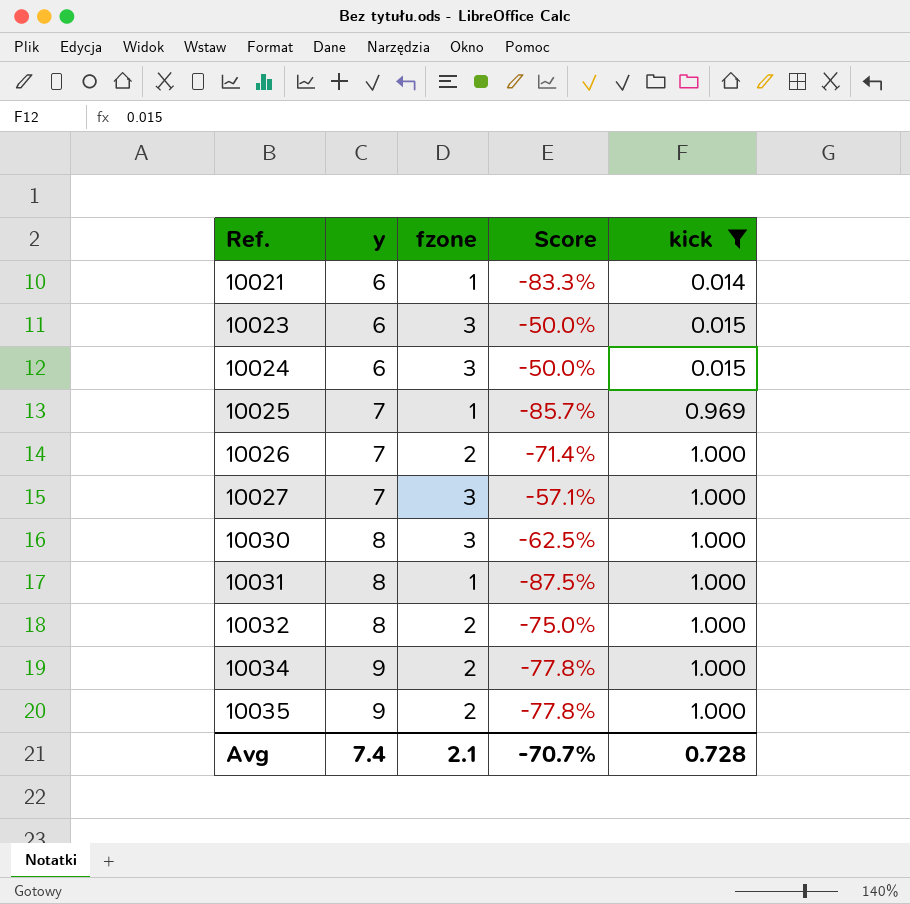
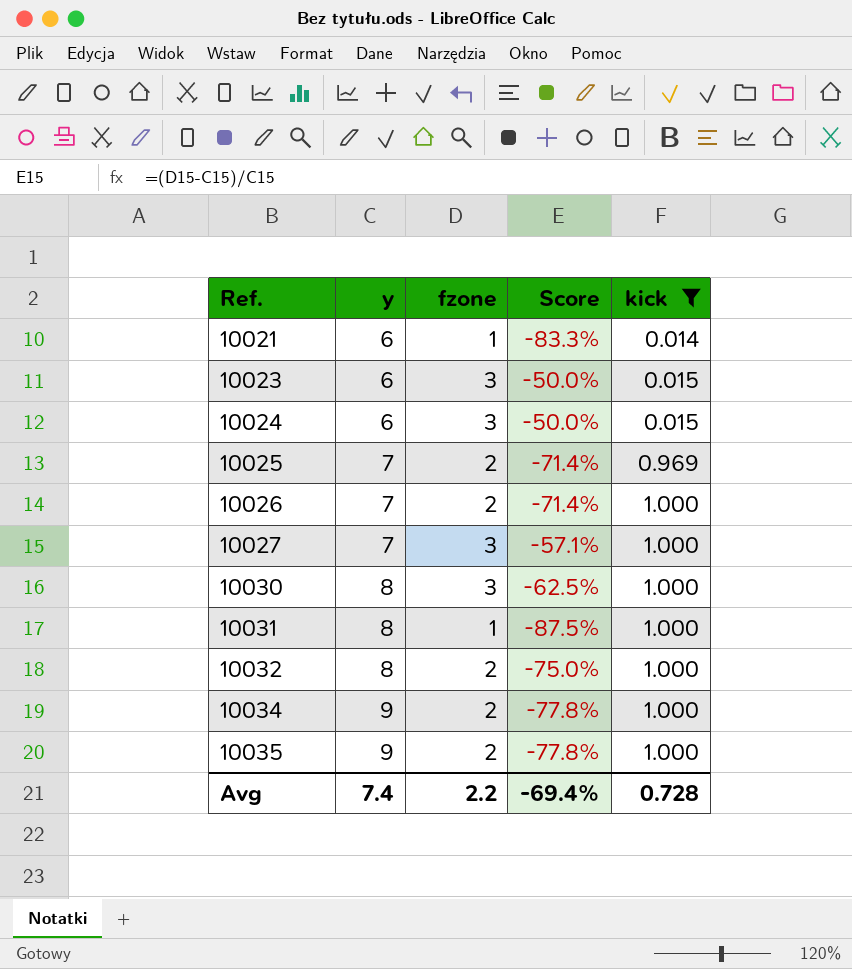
10025 | fzone: 1 -> 2
10025 | Score: -85.7% -> -71.4%
Avg | fzone: 2.1 -> 2.2
Avg | Score: -70.7% -> -69.4%

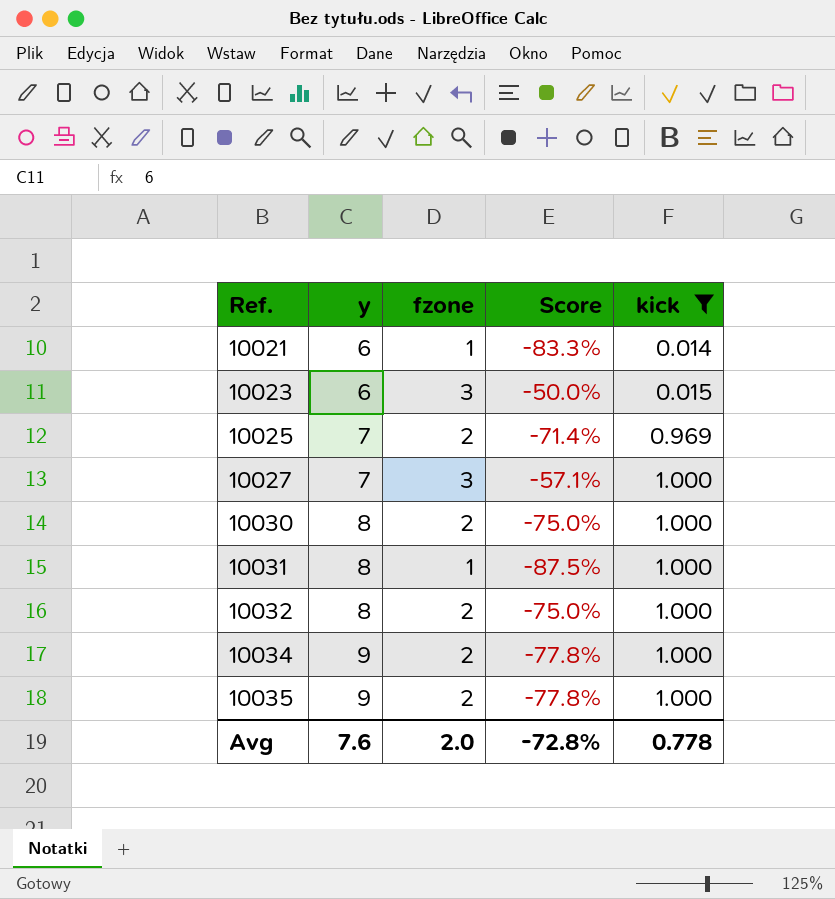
row 10024: 6 | 3 | -50.0% | 0.015 -> none
row 10026: 7 | 2 | -71.4% | 1.000 -> none
10030 | fzone: 3 -> 2
10030 | Score: -62.5% -> -75.0%
Avg | y: 7.4 -> 7.6
Avg | fzone: 2.2 -> 2.0
Avg | Score: -69.4% -> -72.8%
Avg | kick: 0.728 -> 0.778

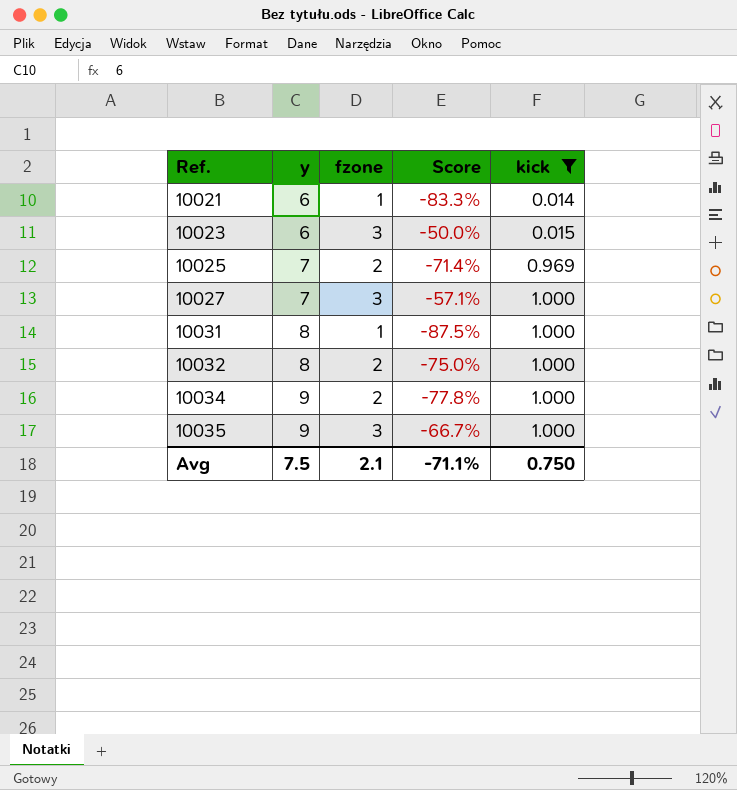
row 10030: 8 | 2 | -75.0% | 1.000 -> none
10035 | fzone: 2 -> 3
10035 | Score: -77.8% -> -66.7%
Avg | y: 7.6 -> 7.5
Avg | fzone: 2.0 -> 2.1
Avg | Score: -72.8% -> -71.1%
Avg | kick: 0.778 -> 0.750

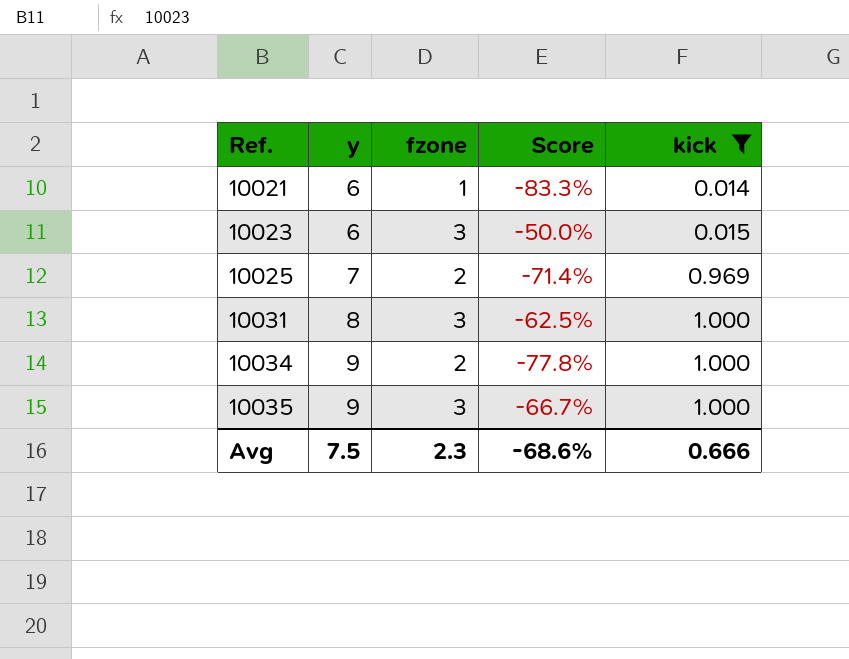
row 10027: 7 | 3 | -57.1% | 1.000 -> none
row 10032: 8 | 2 | -75.0% | 1.000 -> none
10031 | fzone: 1 -> 3
10031 | Score: -87.5% -> -62.5%
Avg | fzone: 2.1 -> 2.3
Avg | Score: -71.1% -> -68.6%
Avg | kick: 0.750 -> 0.666

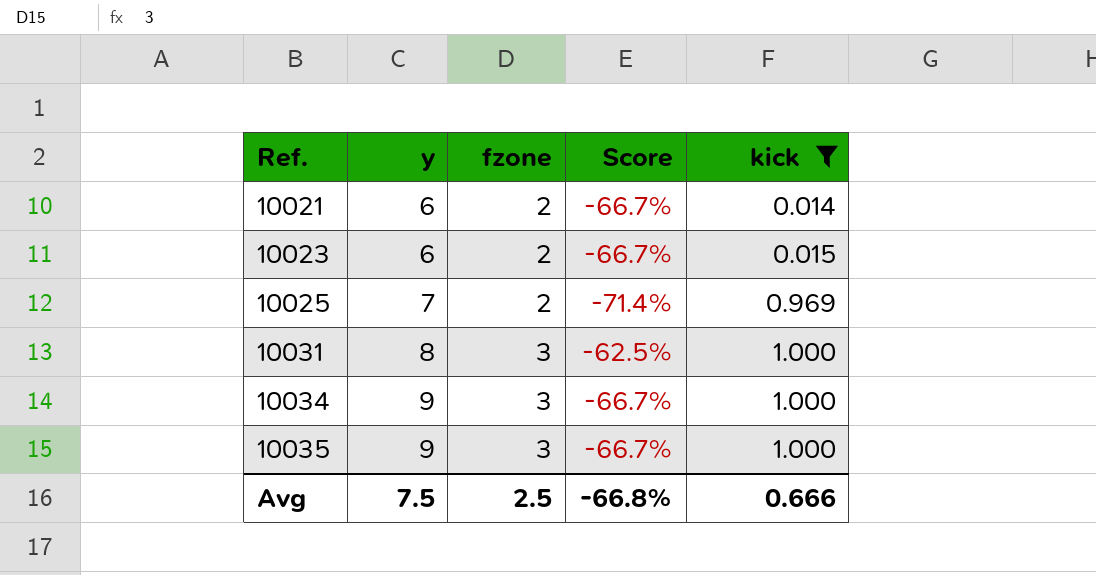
10021 | fzone: 1 -> 2
10021 | Score: -83.3% -> -66.7%
10023 | fzone: 3 -> 2
10023 | Score: -50.0% -> -66.7%
10034 | fzone: 2 -> 3
10034 | Score: -77.8% -> -66.7%
Avg | fzone: 2.3 -> 2.5
Avg | Score: -68.6% -> -66.8%

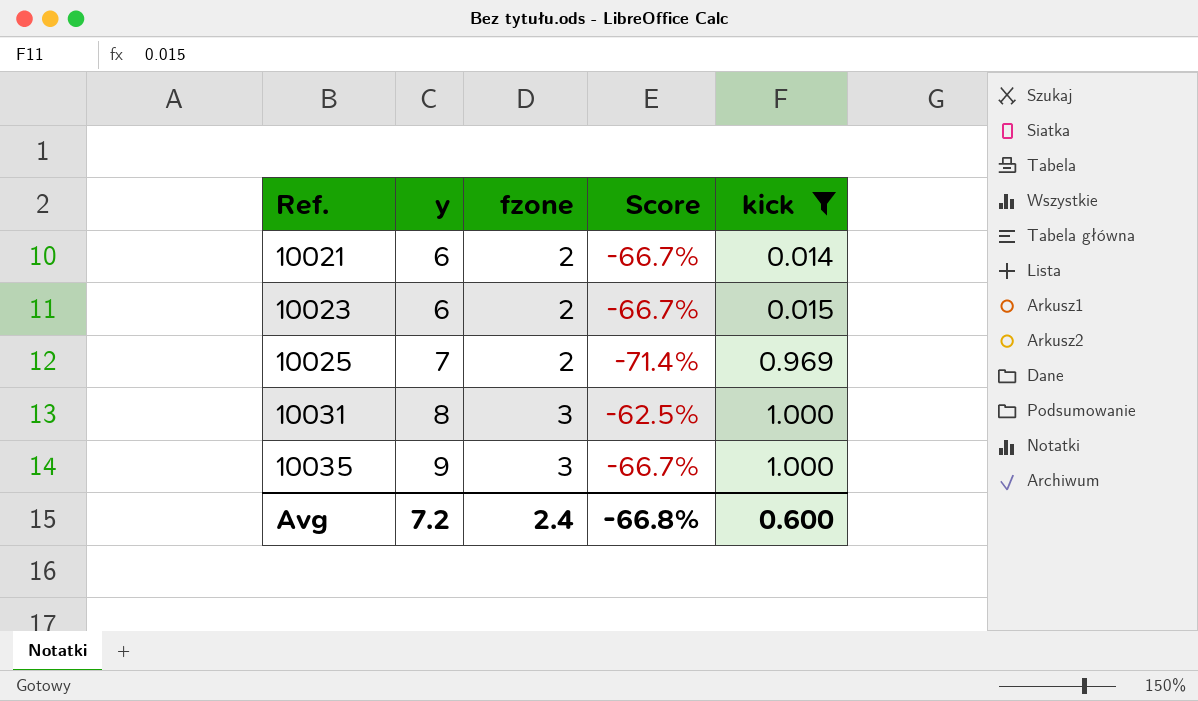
row 10034: 9 | 3 | -66.7% | 1.000 -> none
Avg | y: 7.5 -> 7.2
Avg | fzone: 2.5 -> 2.4
Avg | kick: 0.666 -> 0.600

